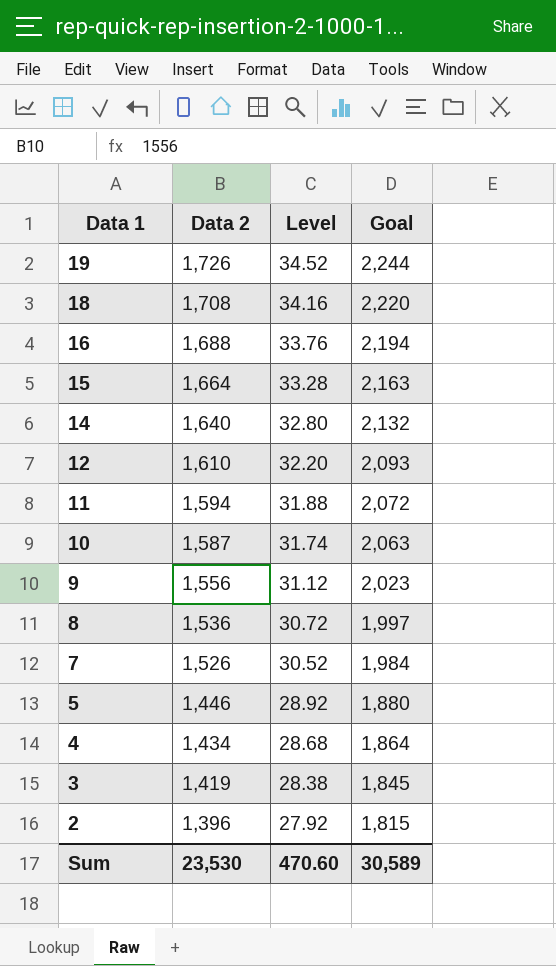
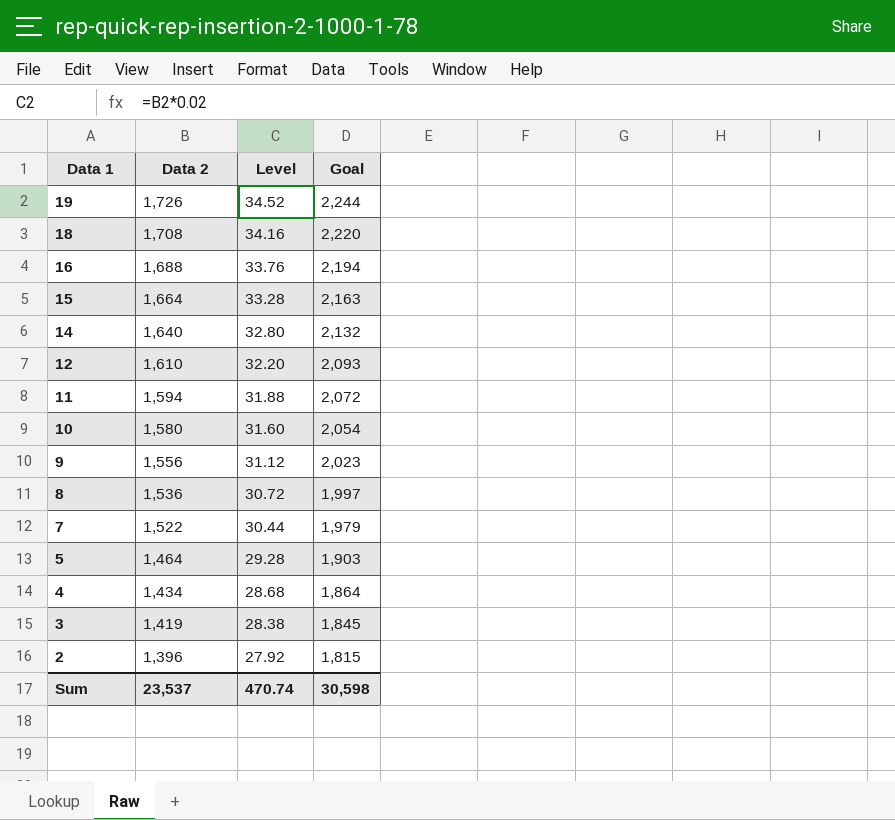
10 | Data 2: 1,587 -> 1,580
10 | Level: 31.74 -> 31.60
10 | Goal: 2,063 -> 2,054
7 | Data 2: 1,526 -> 1,522
7 | Level: 30.52 -> 30.44
7 | Goal: 1,984 -> 1,979
5 | Data 2: 1,446 -> 1,464
5 | Level: 28.92 -> 29.28
5 | Goal: 1,880 -> 1,903
Sum | Data 2: 23,530 -> 23,537
Sum | Level: 470.60 -> 470.74
Sum | Goal: 30,589 -> 30,598

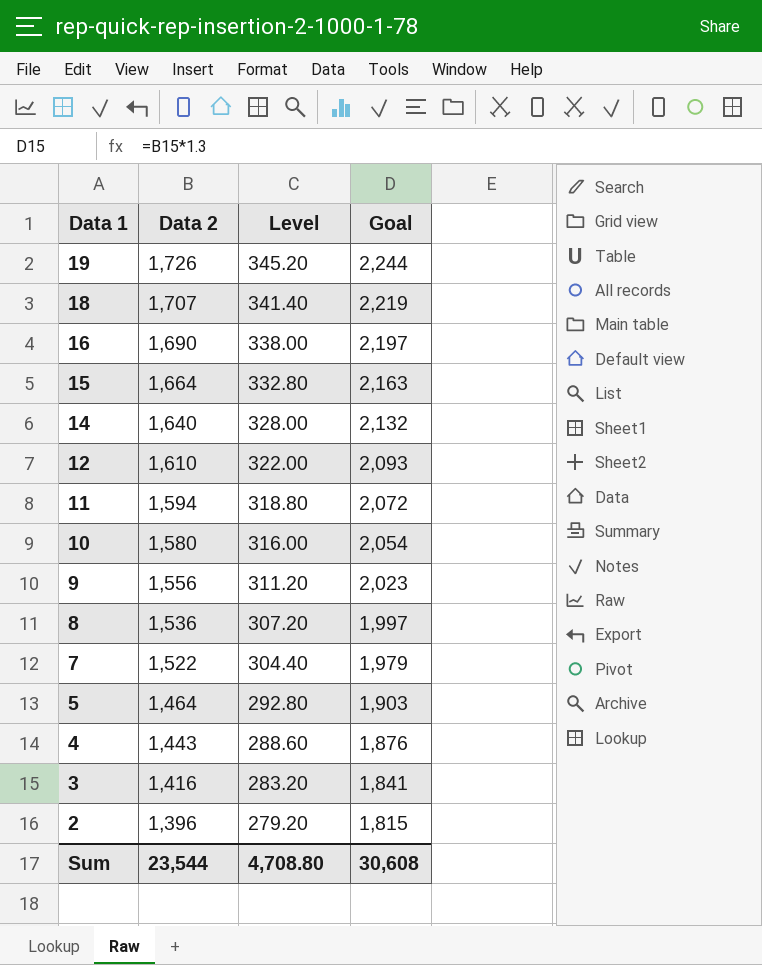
column Level | formula: [Data 2] * 0.02 -> [Data 2] * 0.2
18 | Data 2: 1,708 -> 1,707
18 | Goal: 2,220 -> 2,219
16 | Data 2: 1,688 -> 1,690
16 | Goal: 2,194 -> 2,197
4 | Data 2: 1,434 -> 1,443
4 | Goal: 1,864 -> 1,876
3 | Data 2: 1,419 -> 1,416
3 | Goal: 1,845 -> 1,841
Sum | Data 2: 23,537 -> 23,544
Sum | Level: 470.74 -> 4,708.80
Sum | Goal: 30,598 -> 30,608

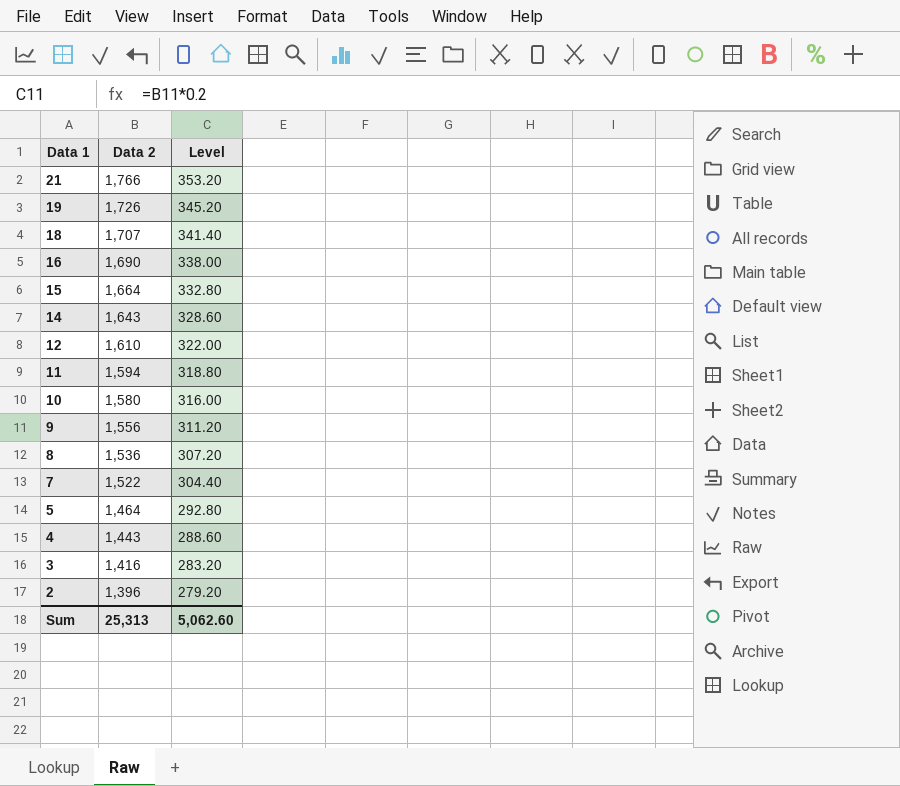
column Goal | formula: [Data 2] * 1.3 -> none
row 21: none -> 1,766 | 353.20
14 | Data 2: 1,640 -> 1,643
14 | Level: 328.00 -> 328.60
Sum | Data 2: 23,544 -> 25,313
Sum | Level: 4,708.80 -> 5,062.60

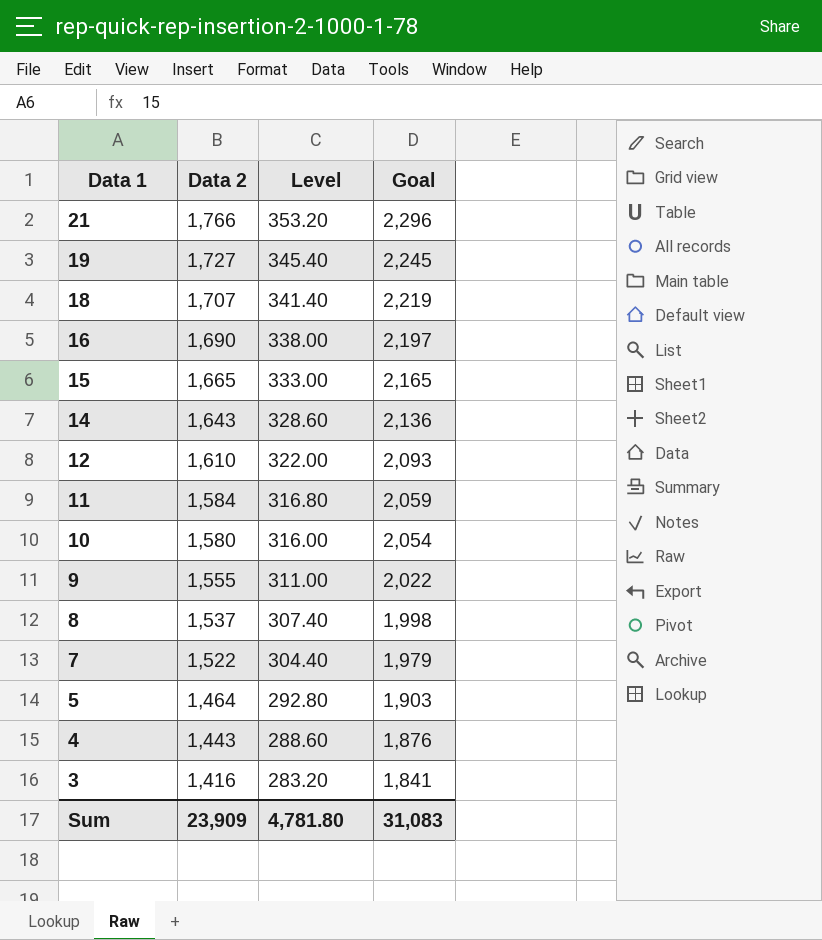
column Goal | formula: none -> [Data 2] * 1.3
row 2: 1,396 | 279.20 -> none
19 | Data 2: 1,726 -> 1,727
19 | Level: 345.20 -> 345.40
15 | Data 2: 1,664 -> 1,665
15 | Level: 332.80 -> 333.00
11 | Data 2: 1,594 -> 1,584
11 | Level: 318.80 -> 316.80
9 | Data 2: 1,556 -> 1,555
9 | Level: 311.20 -> 311.00
8 | Data 2: 1,536 -> 1,537
8 | Level: 307.20 -> 307.40
Sum | Data 2: 25,313 -> 23,909
Sum | Level: 5,062.60 -> 4,781.80

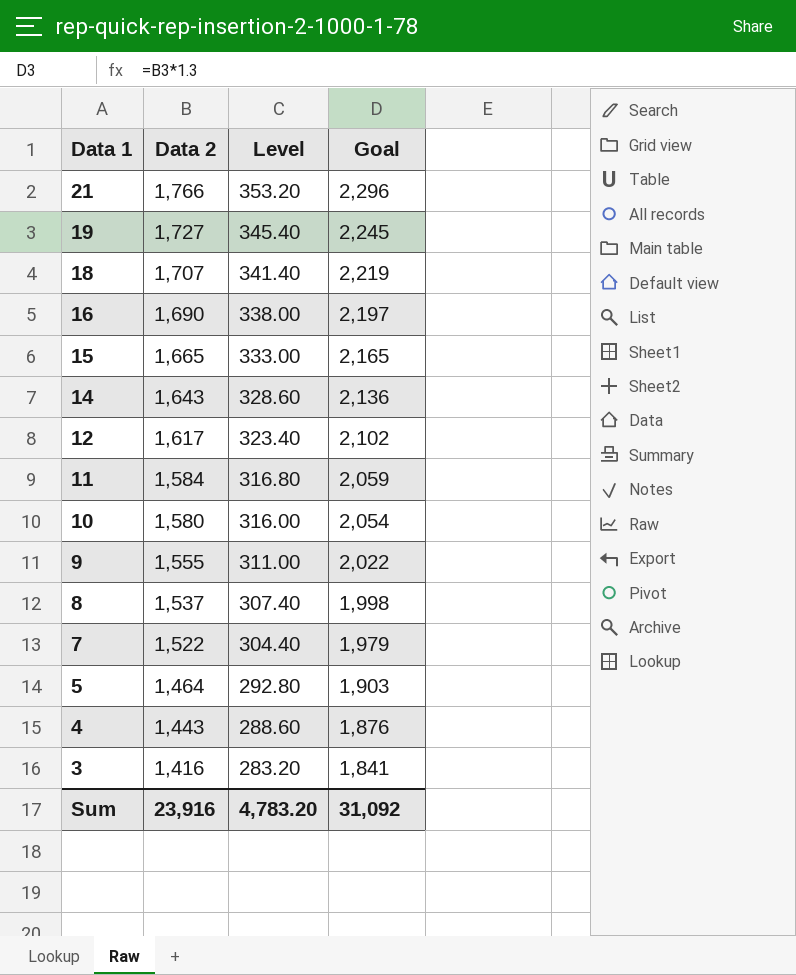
12 | Data 2: 1,610 -> 1,617
12 | Level: 322.00 -> 323.40
12 | Goal: 2,093 -> 2,102
Sum | Data 2: 23,909 -> 23,916
Sum | Level: 4,781.80 -> 4,783.20
Sum | Goal: 31,083 -> 31,092

